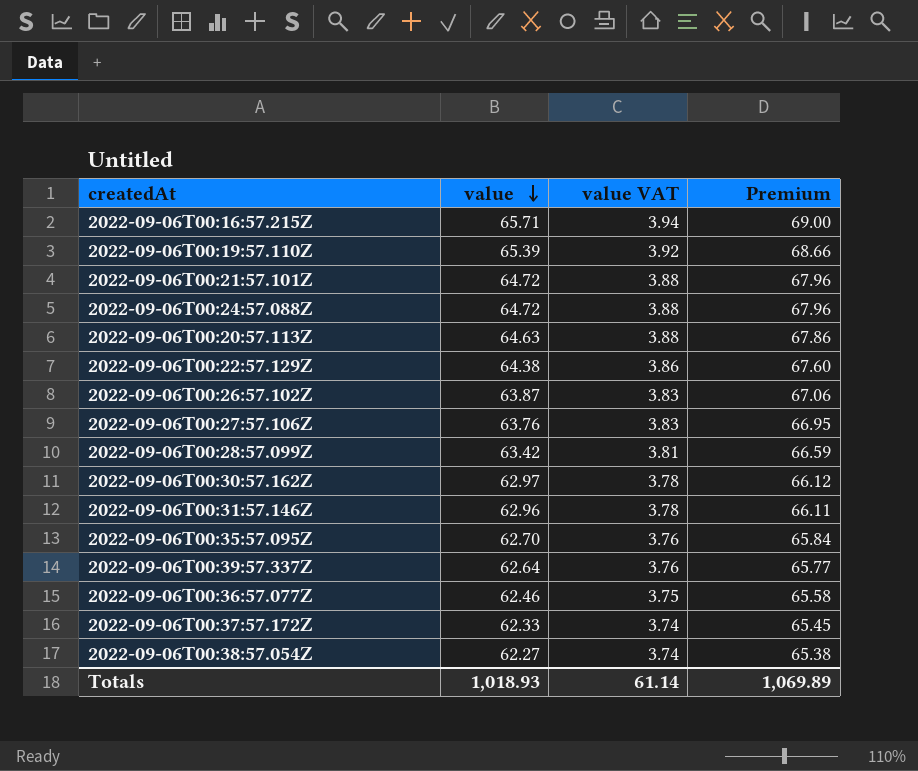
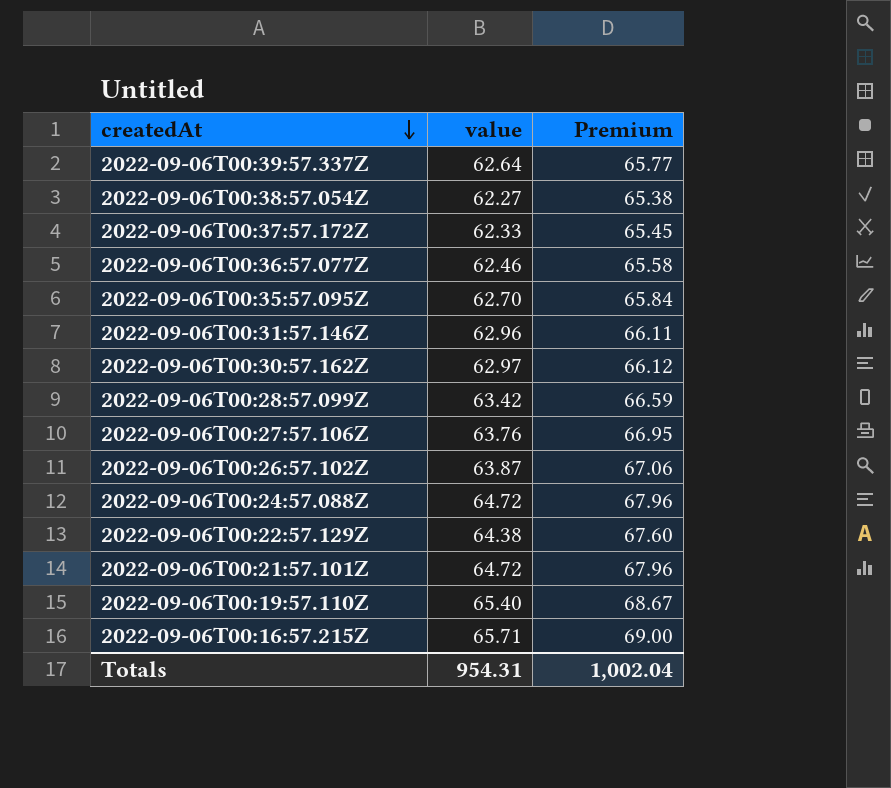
row order: value descending -> createdAt descending
column value VAT | formula: [value] * 0.06 -> none
row 2022-09-06T00:20:57.113Z: 64.63 | 3.88 | 67.86 -> none
2022-09-06T00:19:57.110Z | value: 65.39 -> 65.40
2022-09-06T00:19:57.110Z | Premium: 68.66 -> 68.67
Totals | value: 1,018.93 -> 954.31
Totals | Premium: 1,069.89 -> 1,002.04

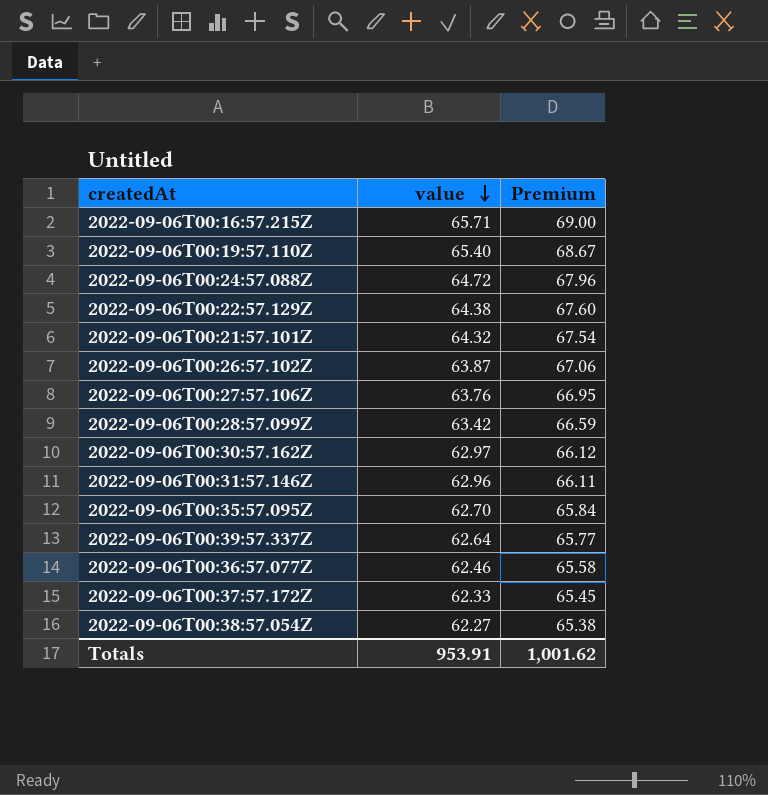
row order: createdAt descending -> value descending
2022-09-06T00:21:57.101Z | value: 64.72 -> 64.32
2022-09-06T00:21:57.101Z | Premium: 67.96 -> 67.54
Totals | value: 954.31 -> 953.91
Totals | Premium: 1,002.04 -> 1,001.62

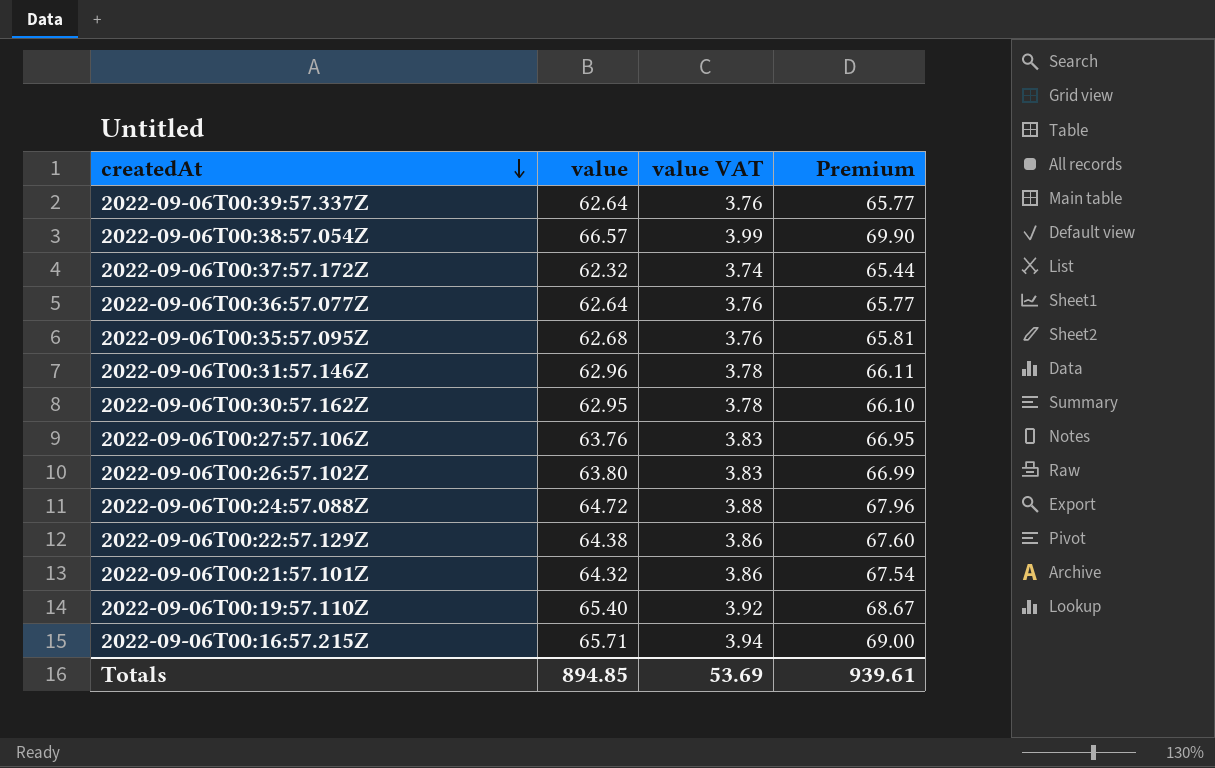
row order: value descending -> createdAt descending
column value VAT | formula: none -> [value] * 0.06
row 2022-09-06T00:28:57.099Z: 63.42 | 66.59 -> none
2022-09-06T00:38:57.054Z | value: 62.27 -> 66.57
2022-09-06T00:38:57.054Z | Premium: 65.38 -> 69.90
2022-09-06T00:37:57.172Z | value: 62.33 -> 62.32
2022-09-06T00:37:57.172Z | Premium: 65.45 -> 65.44
2022-09-06T00:36:57.077Z | value: 62.46 -> 62.64
2022-09-06T00:36:57.077Z | Premium: 65.58 -> 65.77
2022-09-06T00:35:57.095Z | value: 62.70 -> 62.68
2022-09-06T00:35:57.095Z | Premium: 65.84 -> 65.81
2022-09-06T00:30:57.162Z | value: 62.97 -> 62.95
2022-09-06T00:30:57.162Z | Premium: 66.12 -> 66.10
2022-09-06T00:26:57.102Z | value: 63.87 -> 63.80
2022-09-06T00:26:57.102Z | Premium: 67.06 -> 66.99
Totals | value: 953.91 -> 894.85
Totals | Premium: 1,001.62 -> 939.61

